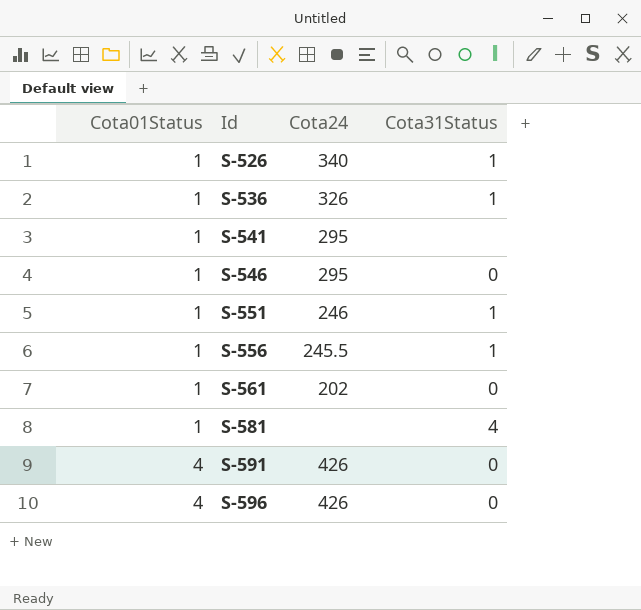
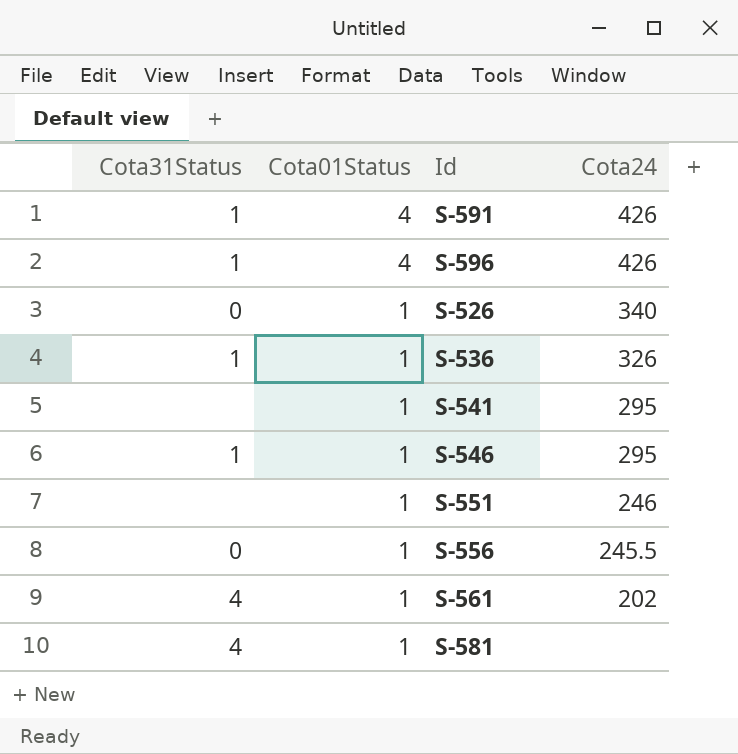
row order: Cota01Status ascending -> Cota01Status descending
column Cota31Status | position: 4 -> 1
S-591 | Cota31Status: 0 -> 1
S-596 | Cota31Status: 0 -> 1
S-526 | Cota31Status: 1 -> 0
S-546 | Cota31Status: 0 -> 1
S-551 | Cota31Status: 1 -> none
S-556 | Cota31Status: 1 -> 0
S-561 | Cota31Status: 0 -> 4

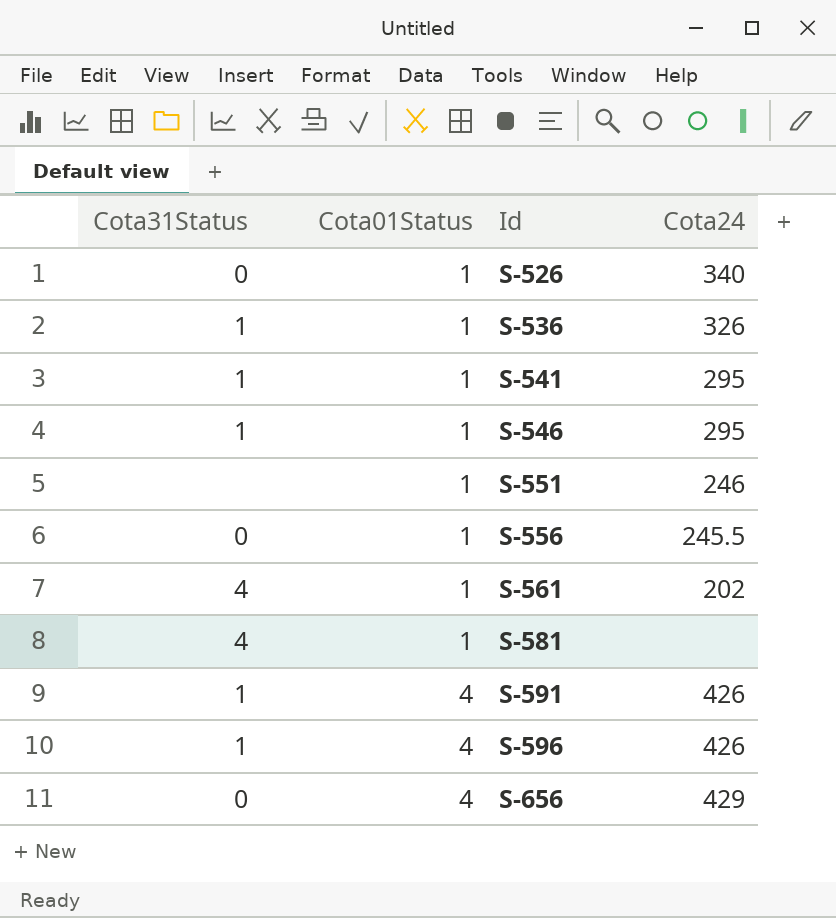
row order: Cota01Status descending -> Cota01Status ascending
S-541 | Cota31Status: none -> 1
row S-656: none -> 0 | 4 | 429

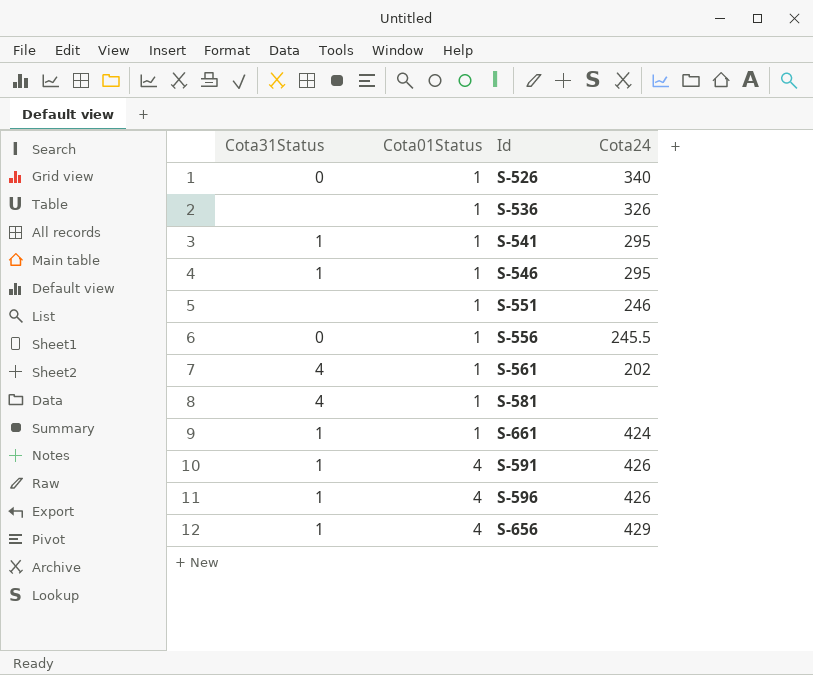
S-536 | Cota31Status: 1 -> none
row S-661: none -> 1 | 1 | 424
S-656 | Cota31Status: 0 -> 1

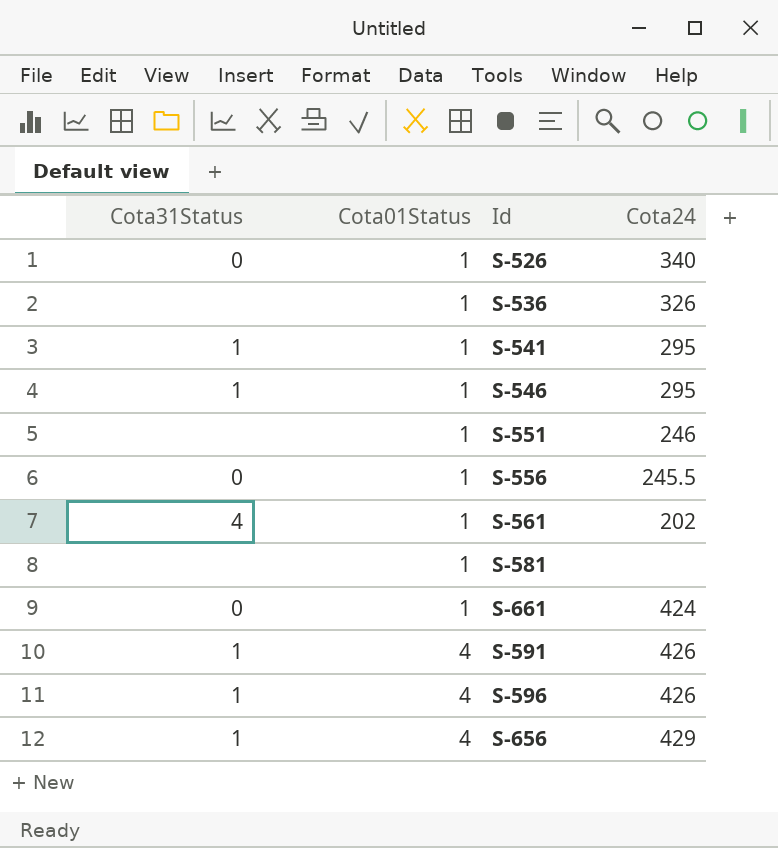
S-581 | Cota31Status: 4 -> none
S-661 | Cota31Status: 1 -> 0

